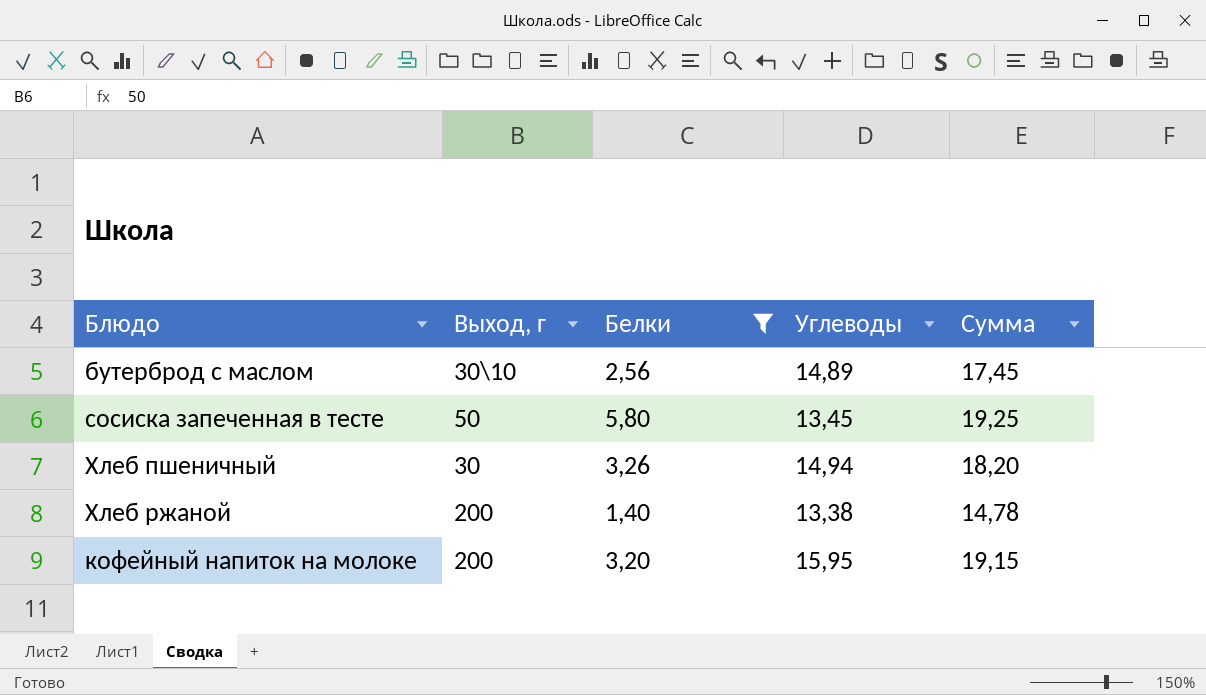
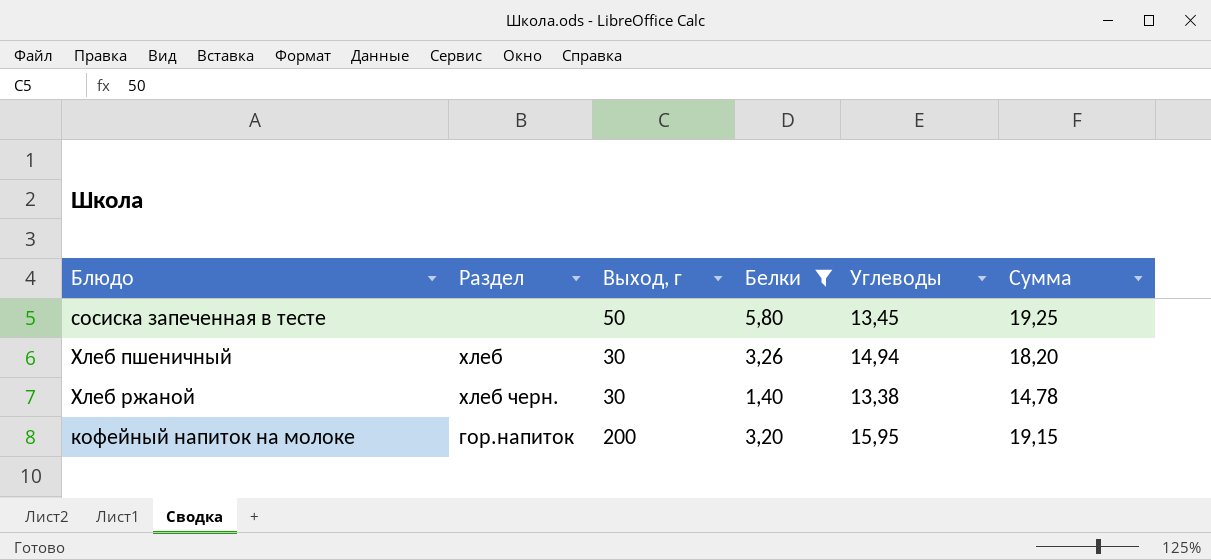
column Раздел | position: none -> 2
row бутерброд с маслом: 30\10 | 2,56 | 14,89 | 17,45 -> none
Хлеб ржаной | Выход, г: 200 -> 30

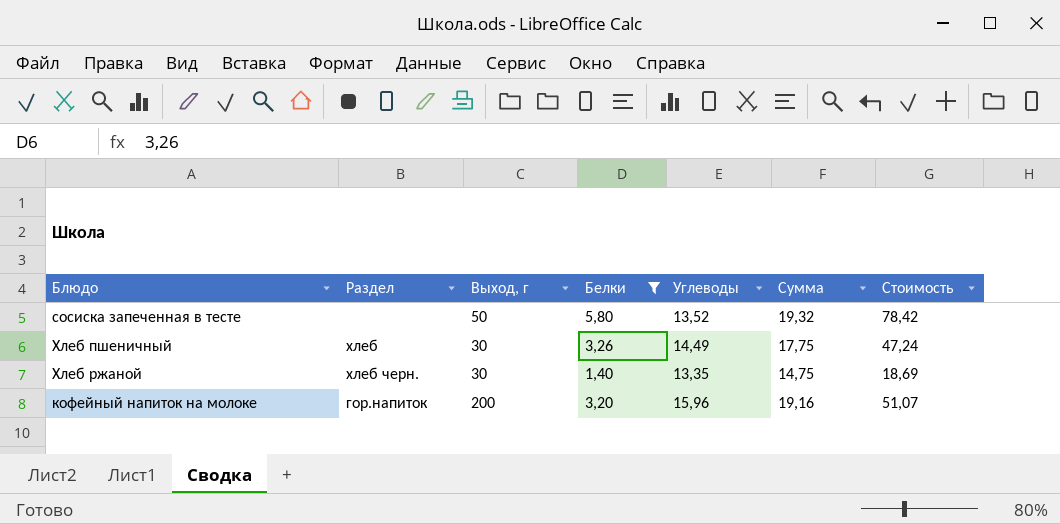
column Стоимость | formula: none -> [Белки] * [Углеводы]
сосиска запеченная в тесте | Углеводы: 13,45 -> 13,52
сосиска запеченная в тесте | Сумма: 19,25 -> 19,32
Хлеб пшеничный | Углеводы: 14,94 -> 14,49
Хлеб пшеничный | Сумма: 18,20 -> 17,75
Хлеб ржаной | Углеводы: 13,38 -> 13,35
Хлеб ржаной | Сумма: 14,78 -> 14,75
кофейный напиток на молоке | Углеводы: 15,95 -> 15,96
кофейный напиток на молоке | Сумма: 19,15 -> 19,16

